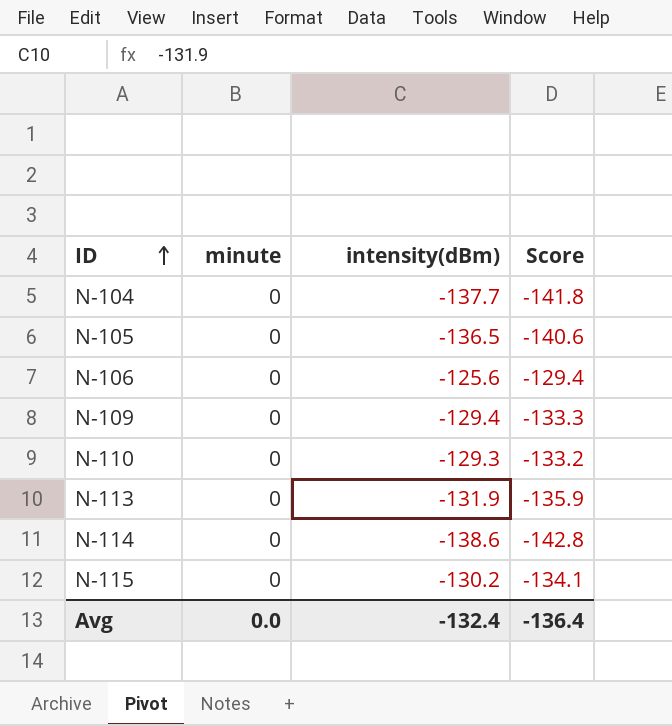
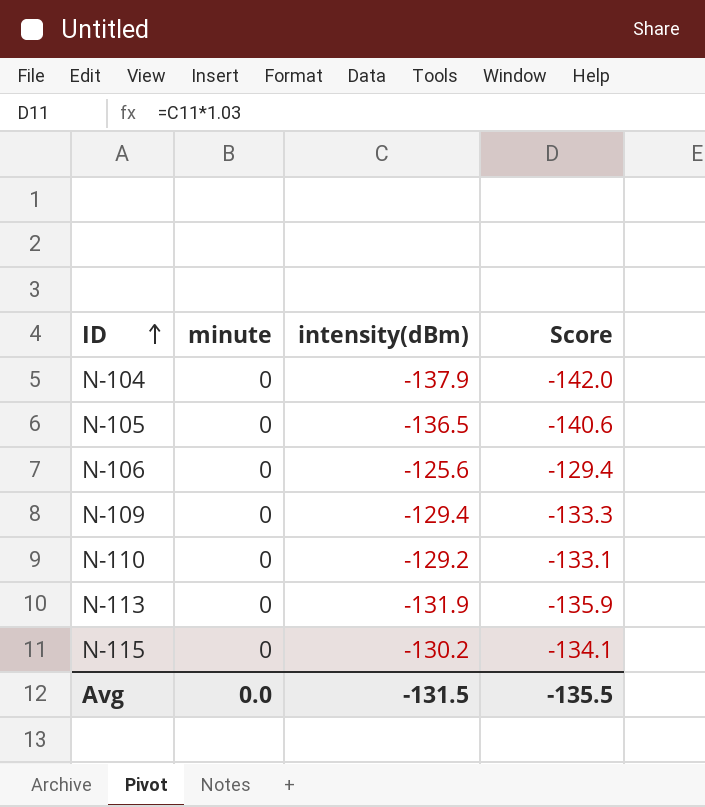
row N-114: 0 | -138.6 | -142.8 -> none
N-104 | intensity(dBm): -137.7 -> -137.9
N-104 | Score: -141.8 -> -142.0
N-110 | intensity(dBm): -129.3 -> -129.2
N-110 | Score: -133.2 -> -133.1
Avg | intensity(dBm): -132.4 -> -131.5
Avg | Score: -136.4 -> -135.5

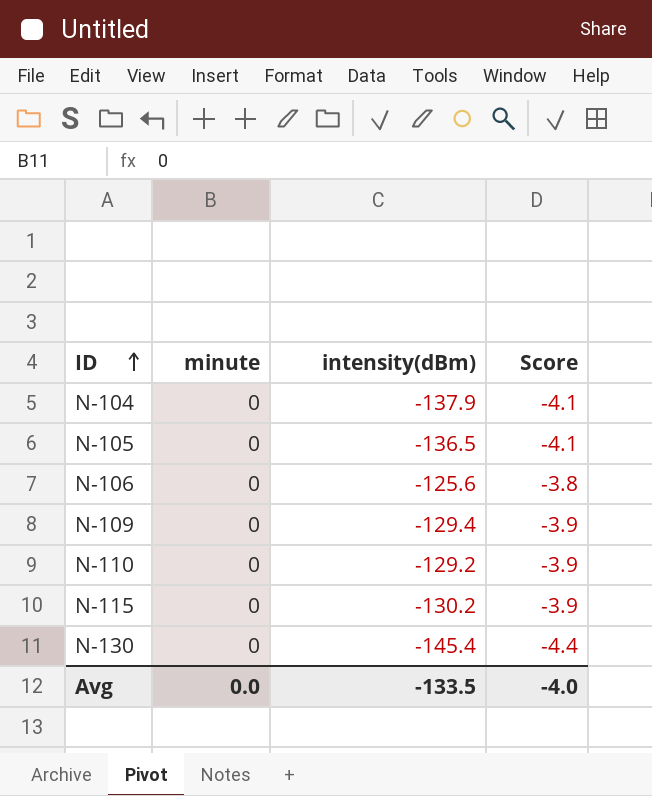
column Score | formula: [intensity(dBm)] * 1.03 -> [intensity(dBm)] * 0.03
row N-113: 0 | -131.9 | -135.9 -> none
row N-130: none -> 0 | -145.4 | -4.4
Avg | intensity(dBm): -131.5 -> -133.5
Avg | Score: -135.5 -> -4.0

